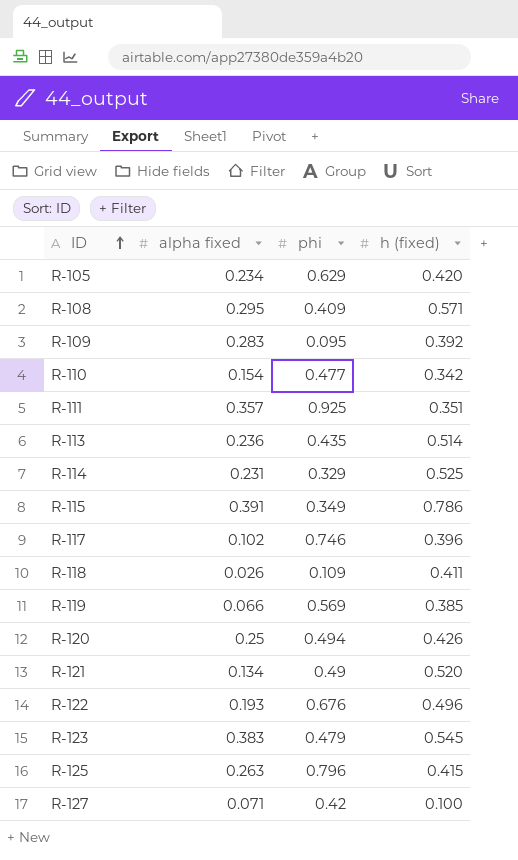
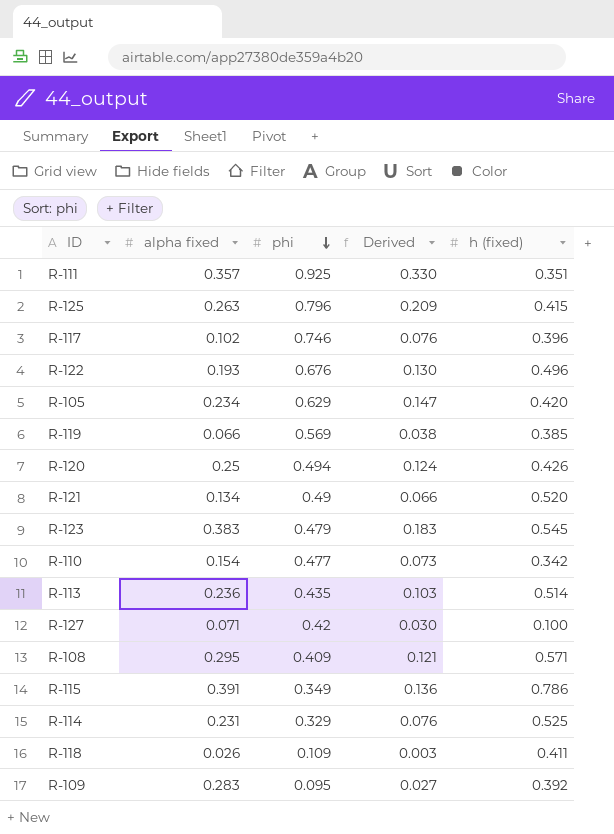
row order: ID ascending -> phi descending
column Derived | formula: none -> [alpha fixed] * [phi]

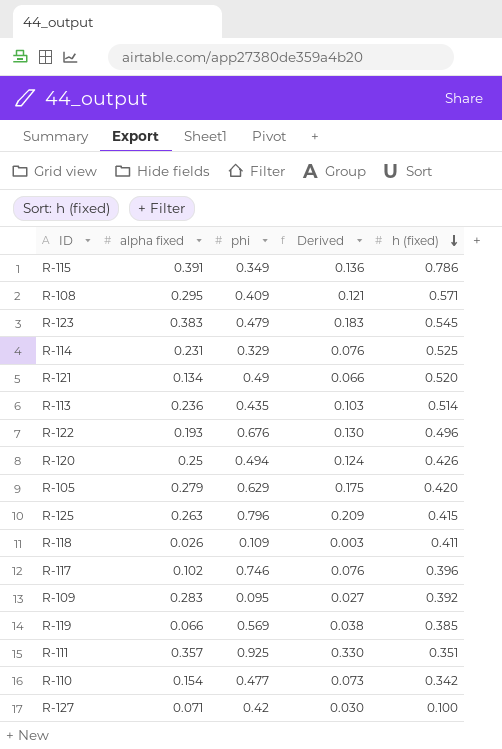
row order: phi descending -> h (fixed) descending
R-105 | alpha fixed: 0.234 -> 0.279
R-105 | Derived: 0.147 -> 0.175

